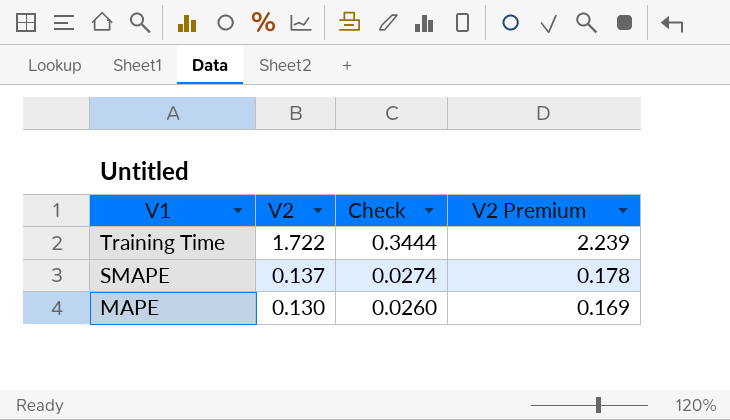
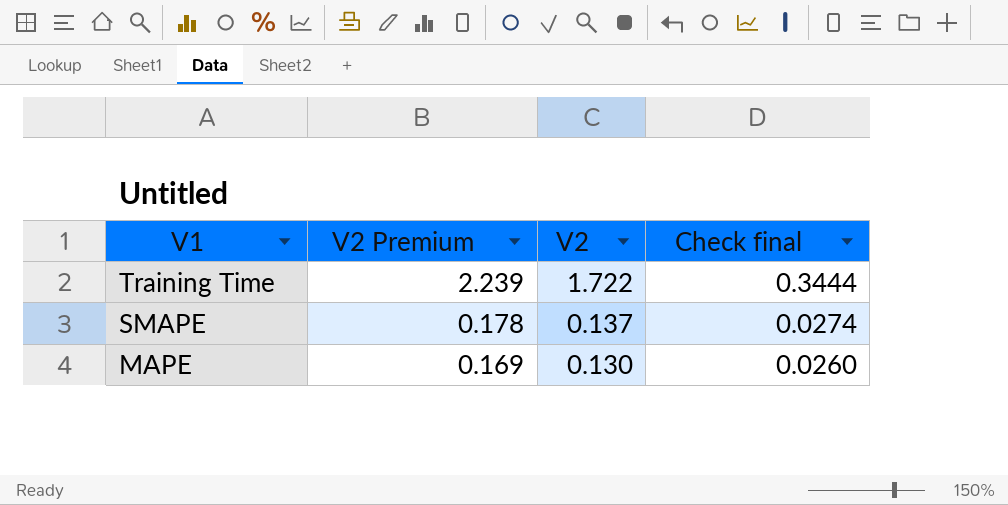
column V2 Premium | position: 4 -> 2
column name: Check -> Check final

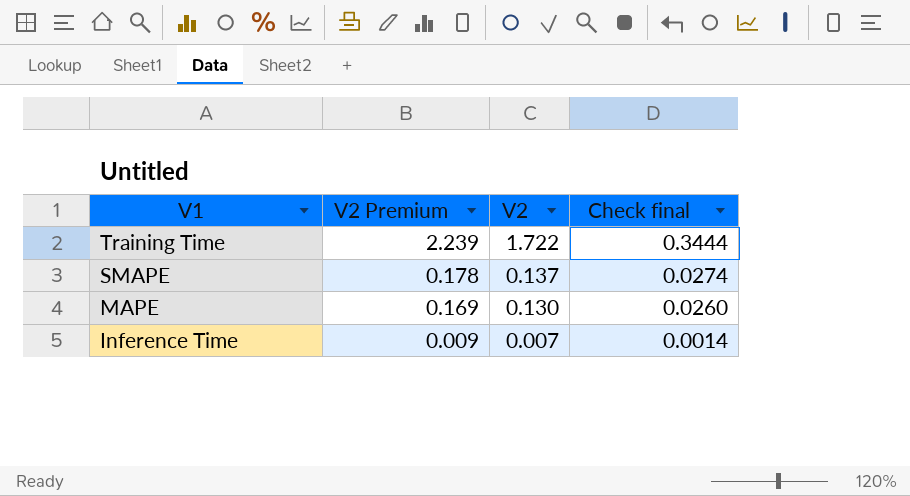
row Inference Time: none -> 0.009 | 0.007 | 0.0014

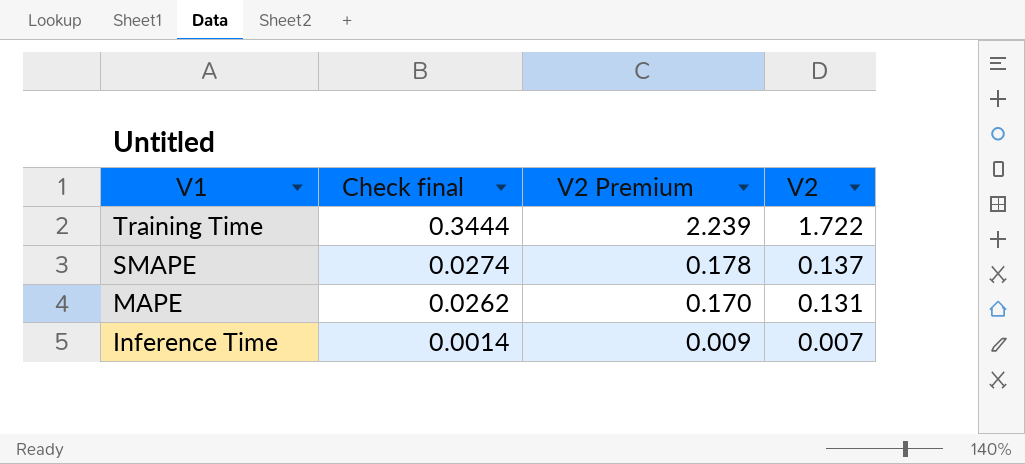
column Check final | position: 4 -> 2
MAPE | Check final: 0.0260 -> 0.0262
MAPE | V2 Premium: 0.169 -> 0.170
MAPE | V2: 0.130 -> 0.131

